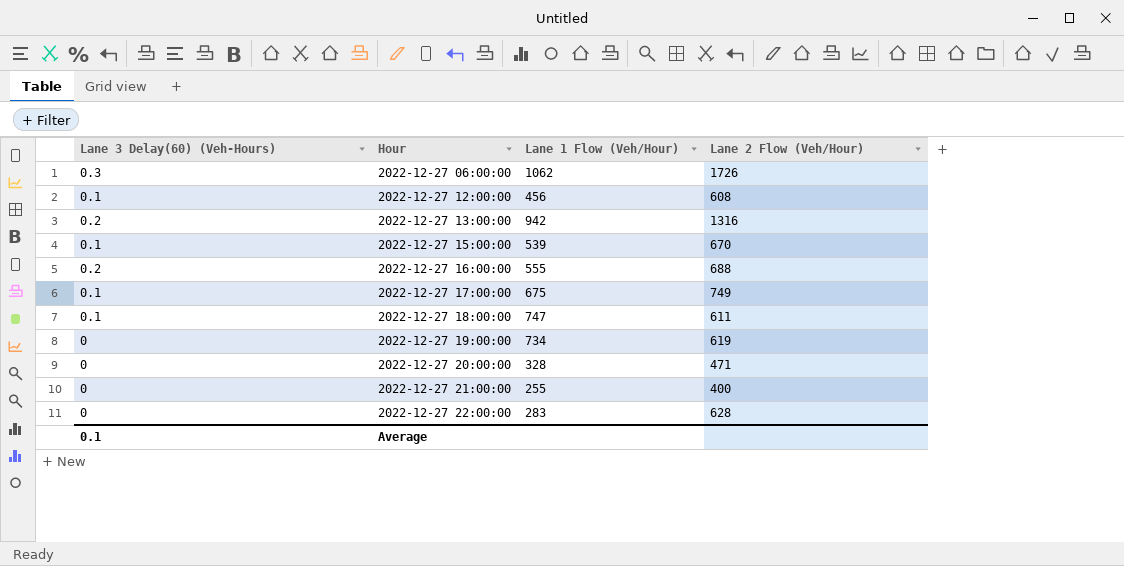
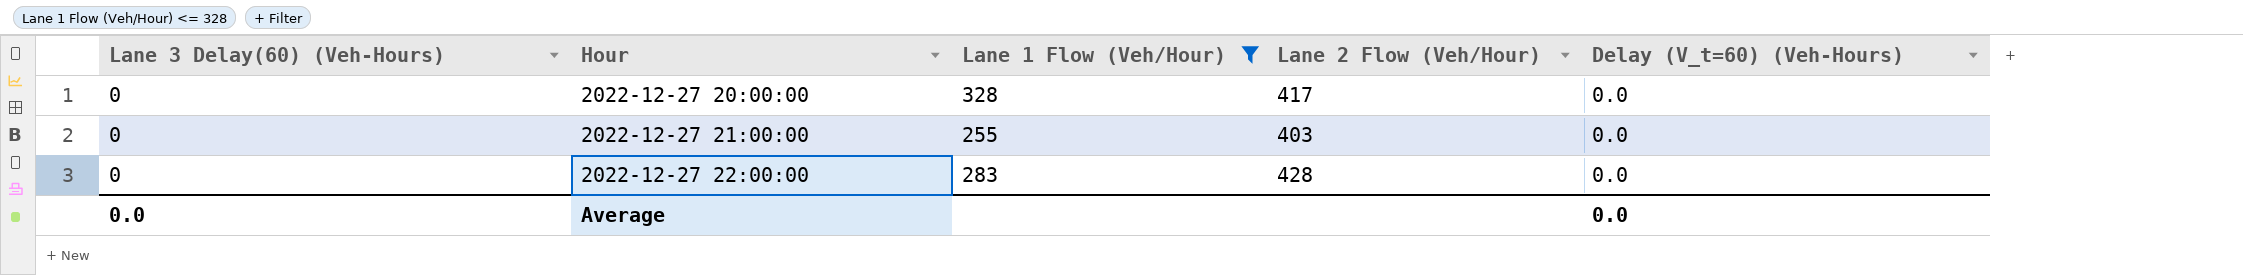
filter: none -> Lane 1 Flow (Veh/Hour) <= 328
column Delay (V_t=60) (Veh-Hours) | position: none -> 5
2022-12-27 20:00:00 | Lane 2 Flow (Veh/Hour): 471 -> 417
2022-12-27 21:00:00 | Lane 2 Flow (Veh/Hour): 400 -> 403
2022-12-27 22:00:00 | Lane 2 Flow (Veh/Hour): 628 -> 428
Average | Lane 3 Delay(60) (Veh-Hours): 0.1 -> 0.0

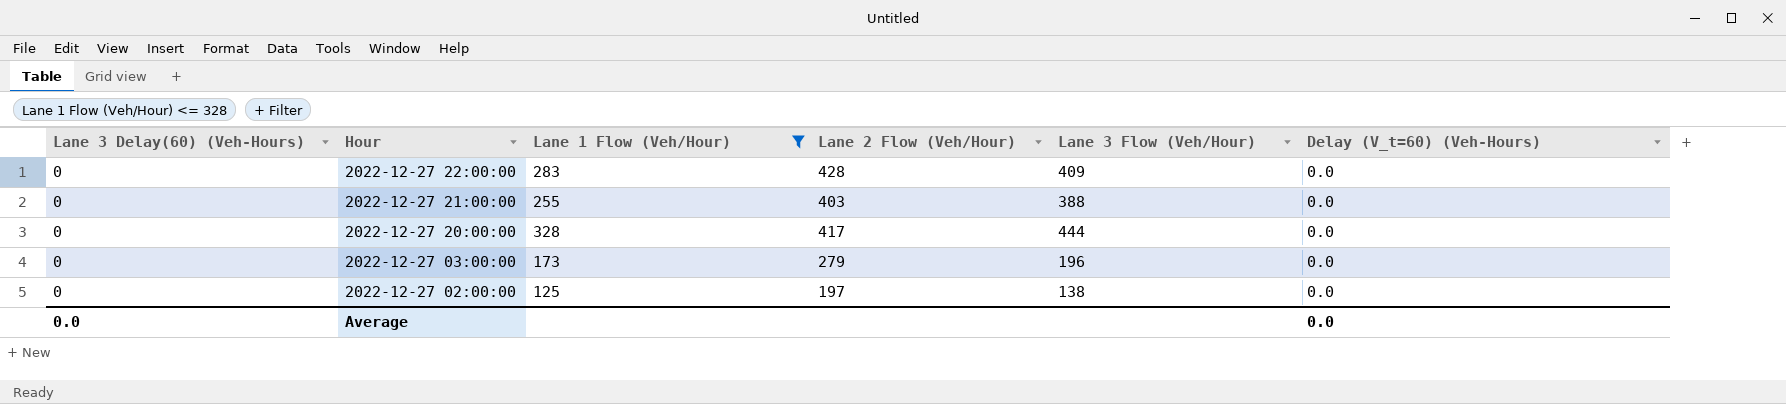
row order: Hour ascending -> Hour descending
column Lane 3 Flow (Veh/Hour) | position: none -> 5
row 2022-12-27 03:00:00: none -> 0 | 173 | 279 | 196 | 0.0
row 2022-12-27 02:00:00: none -> 0 | 125 | 197 | 138 | 0.0

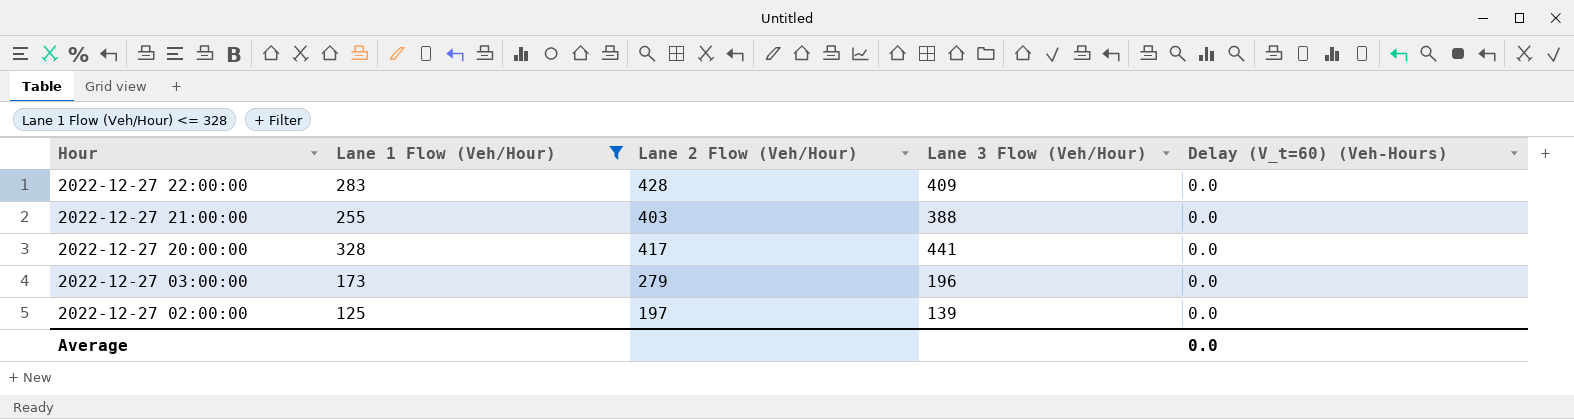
column Lane 3 Delay(60) (Veh-Hours) | position: 1 -> none
2022-12-27 20:00:00 | Lane 3 Flow (Veh/Hour): 444 -> 441
2022-12-27 02:00:00 | Lane 3 Flow (Veh/Hour): 138 -> 139

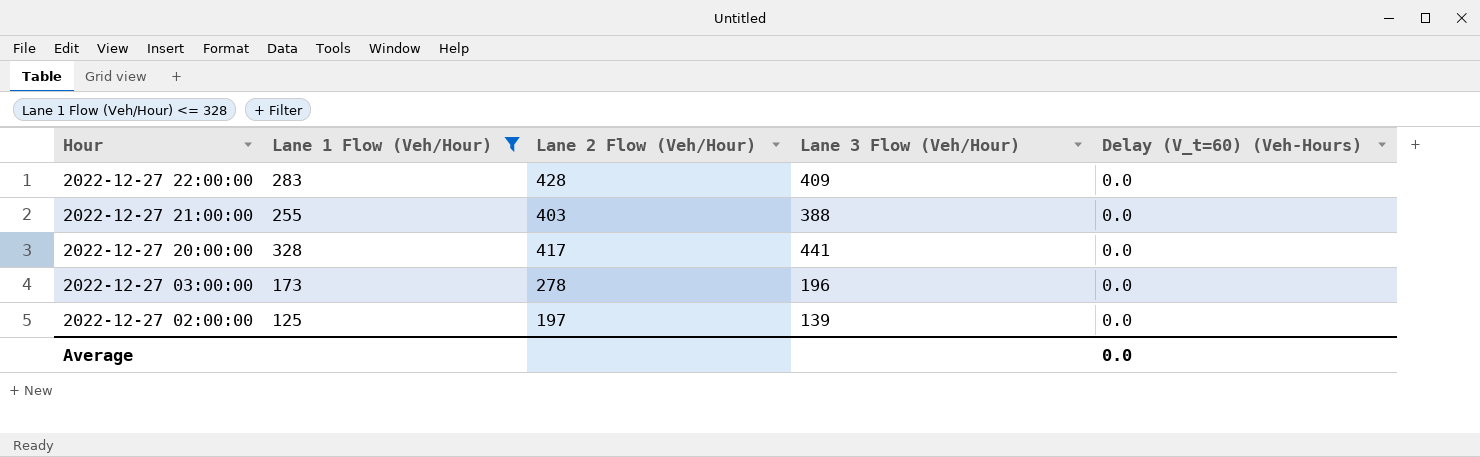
2022-12-27 03:00:00 | Lane 2 Flow (Veh/Hour): 279 -> 278

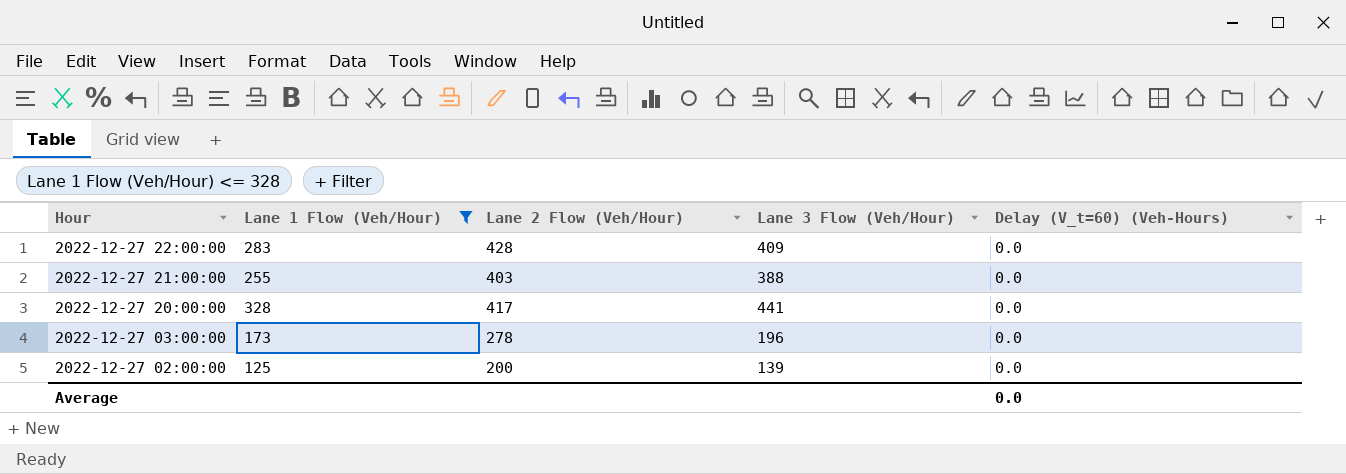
2022-12-27 02:00:00 | Lane 2 Flow (Veh/Hour): 197 -> 200

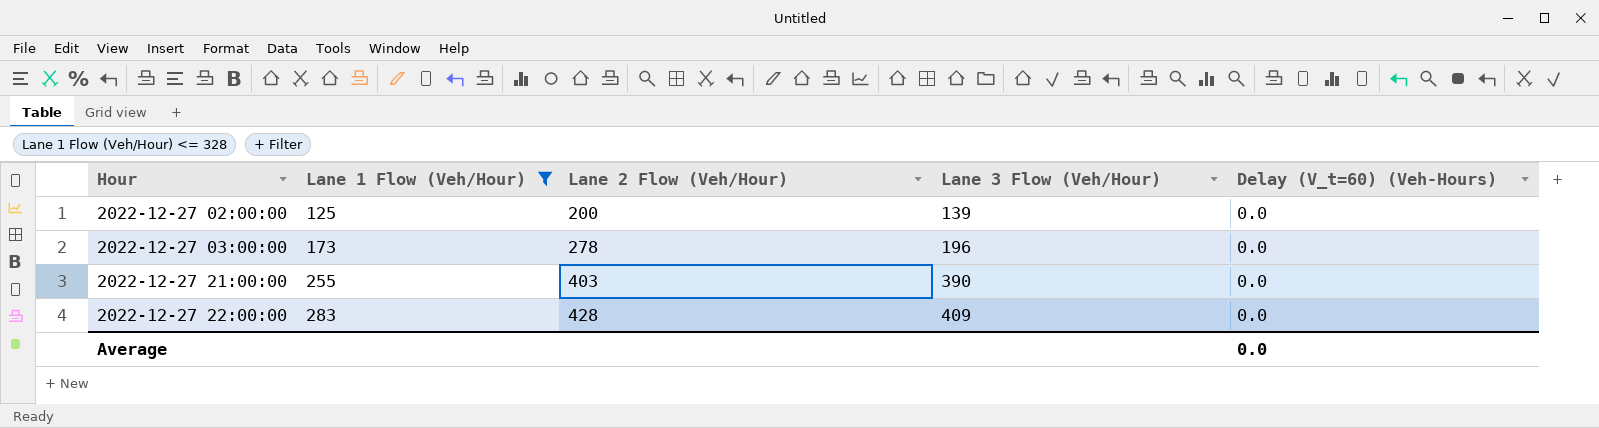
row order: Hour descending -> Hour ascending
row 2022-12-27 20:00:00: 328 | 417 | 441 | 0.0 -> none
2022-12-27 21:00:00 | Lane 3 Flow (Veh/Hour): 388 -> 390

